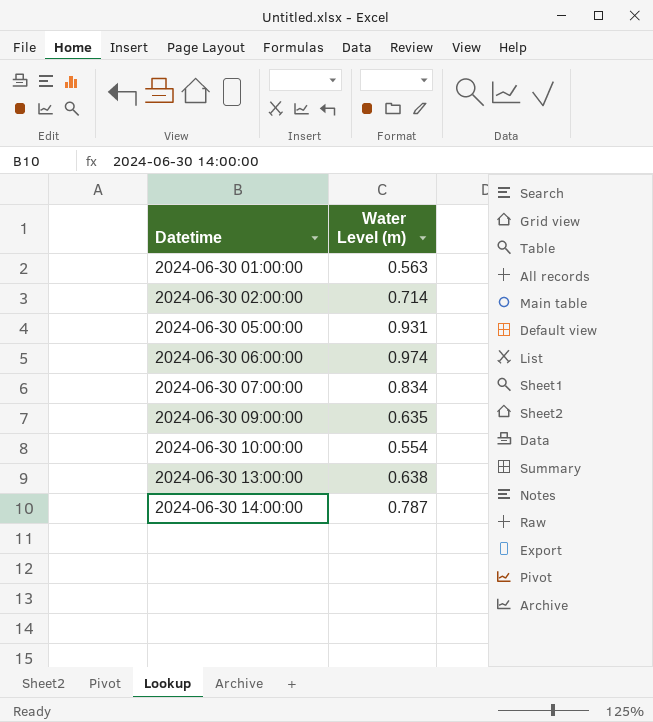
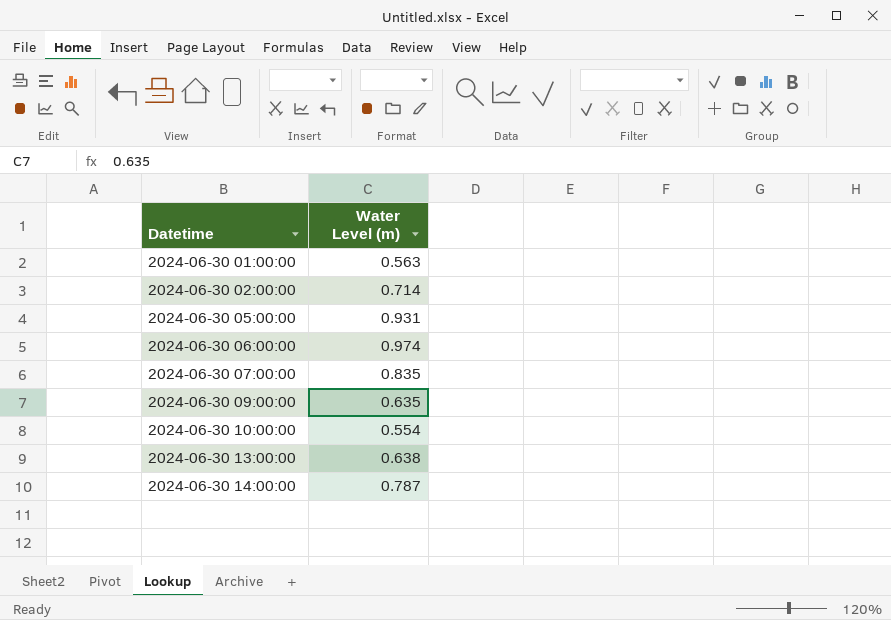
2024-06-30 07:00:00 | Water Level (m): 0.834 -> 0.835

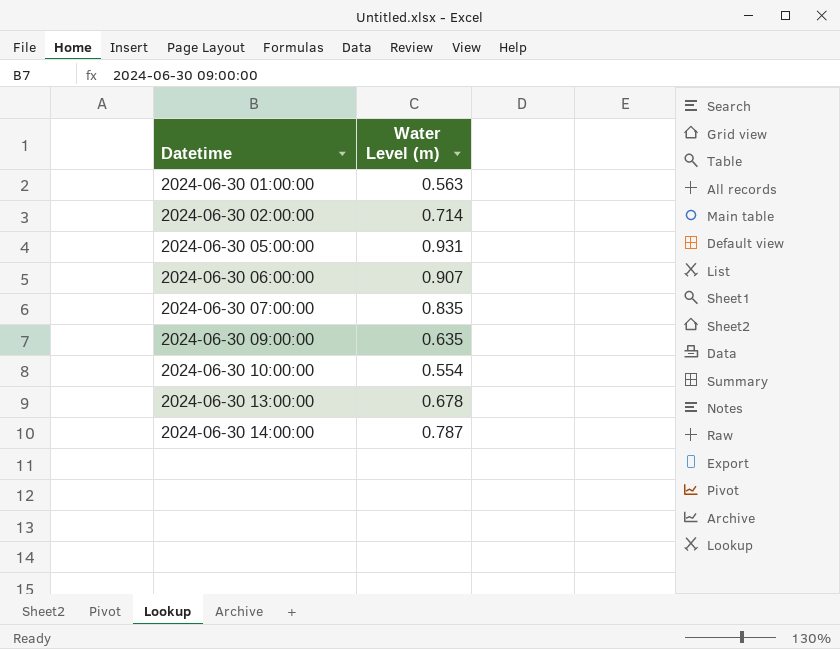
2024-06-30 06:00:00 | Water Level (m): 0.974 -> 0.907
2024-06-30 13:00:00 | Water Level (m): 0.638 -> 0.678

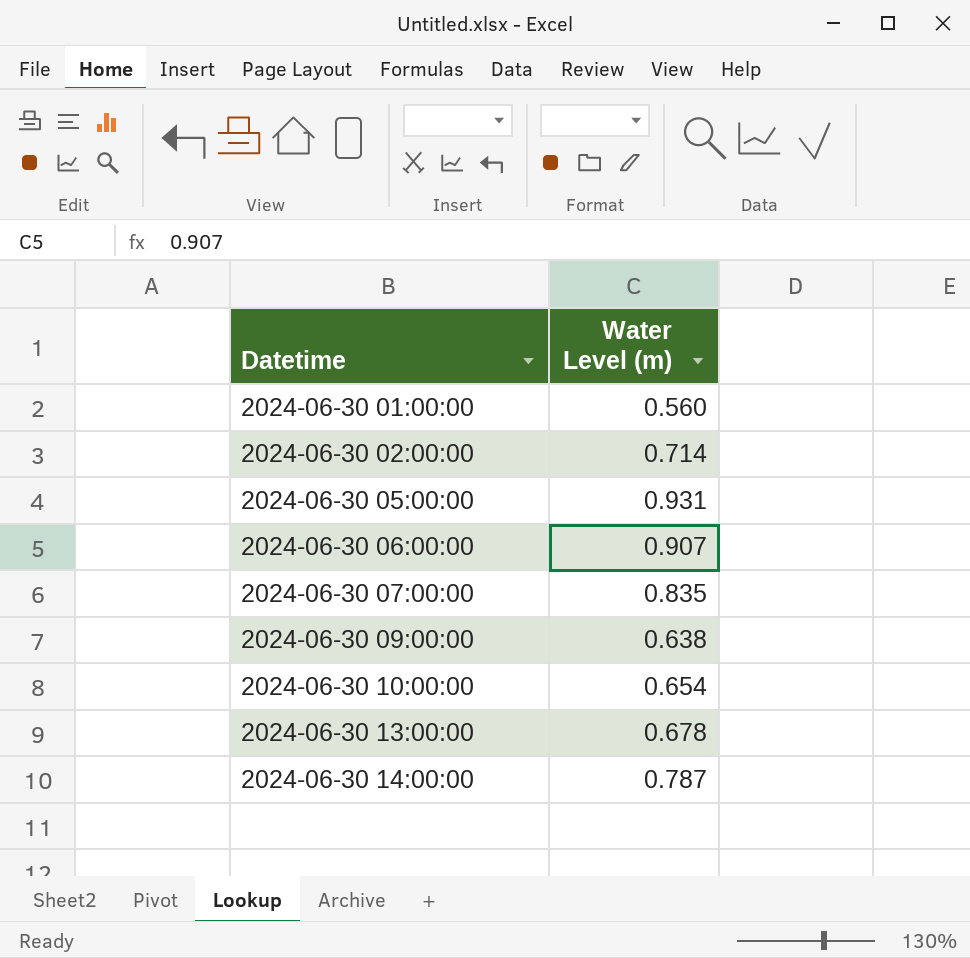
2024-06-30 01:00:00 | Water Level (m): 0.563 -> 0.560
2024-06-30 09:00:00 | Water Level (m): 0.635 -> 0.638
2024-06-30 10:00:00 | Water Level (m): 0.554 -> 0.654

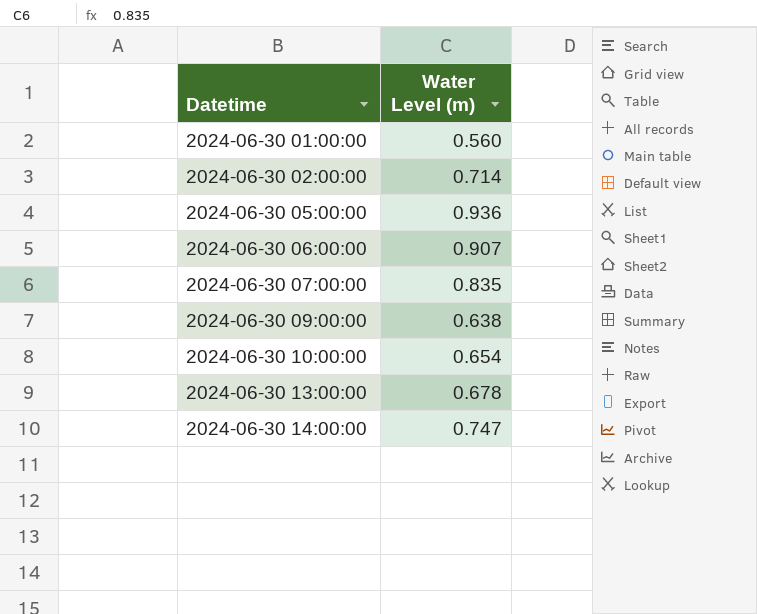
2024-06-30 05:00:00 | Water Level (m): 0.931 -> 0.936
2024-06-30 14:00:00 | Water Level (m): 0.787 -> 0.747

